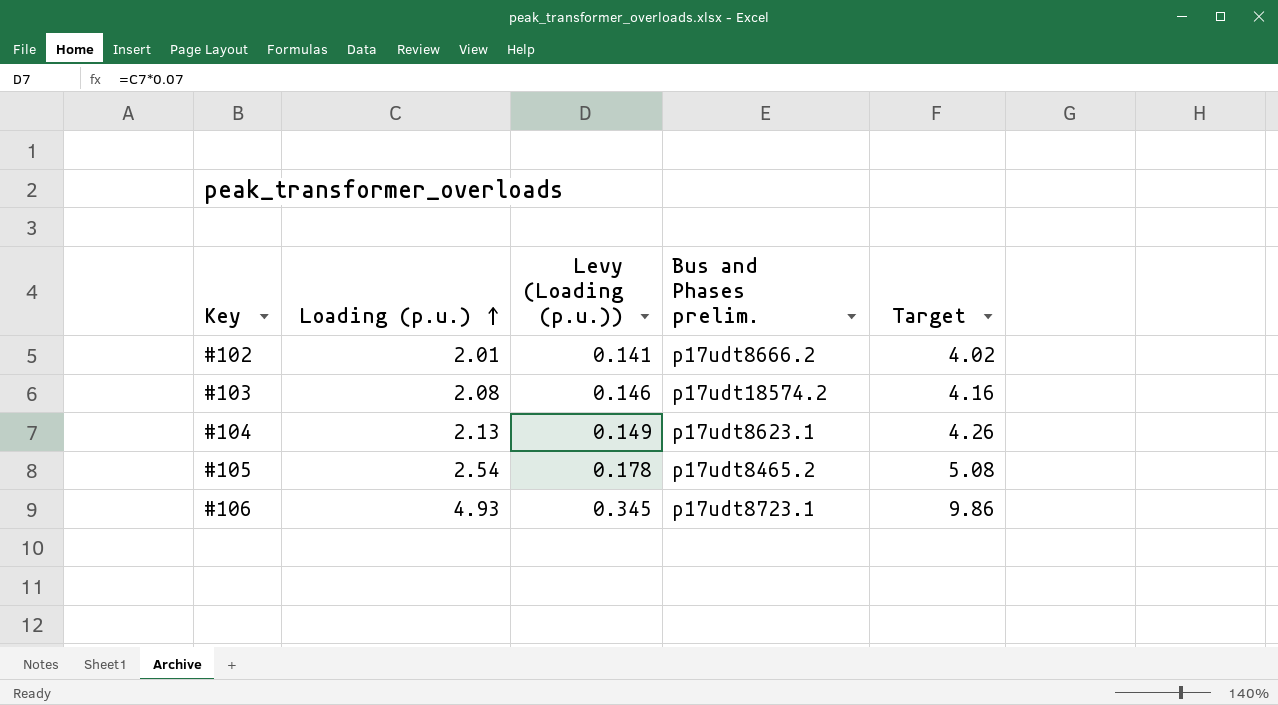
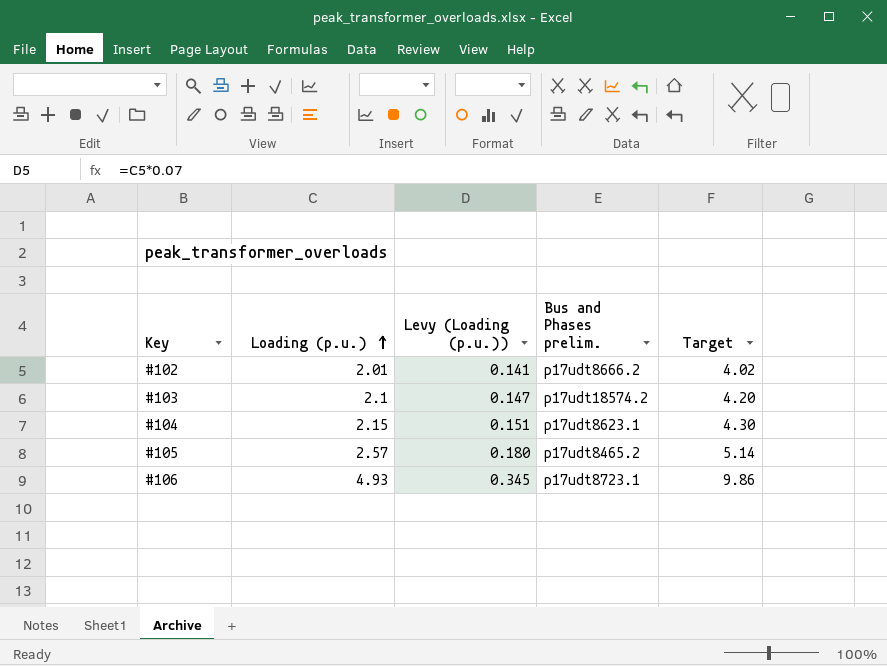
#103 | Loading (p.u.): 2.08 -> 2.1
#103 | Levy (Loading (p.u.)): 0.146 -> 0.147
#103 | Target: 4.16 -> 4.20
#104 | Loading (p.u.): 2.13 -> 2.15
#104 | Levy (Loading (p.u.)): 0.149 -> 0.151
#104 | Target: 4.26 -> 4.30
#105 | Loading (p.u.): 2.54 -> 2.57
#105 | Levy (Loading (p.u.)): 0.178 -> 0.180
#105 | Target: 5.08 -> 5.14

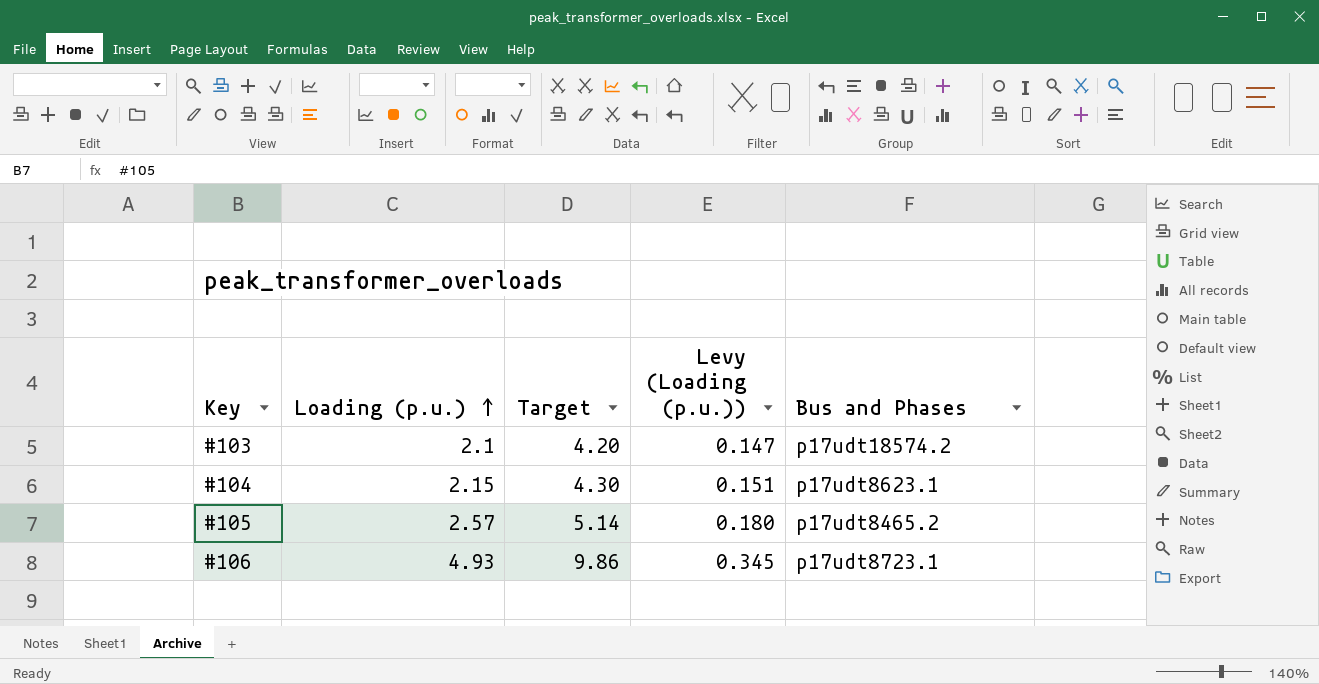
column Target | position: 5 -> 3
column name: Bus and Phases prelim. -> Bus and Phases
row #102: 2.01 | 0.141 | p17udt8666.2 | 4.02 -> none

